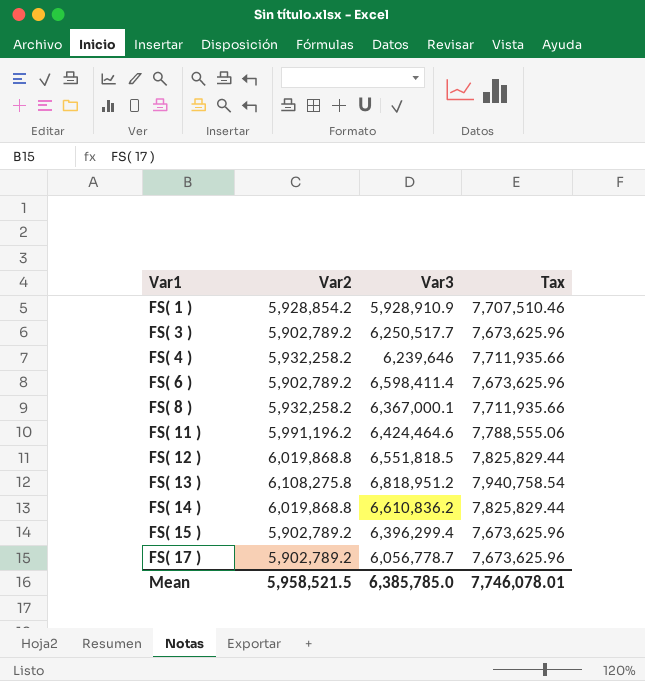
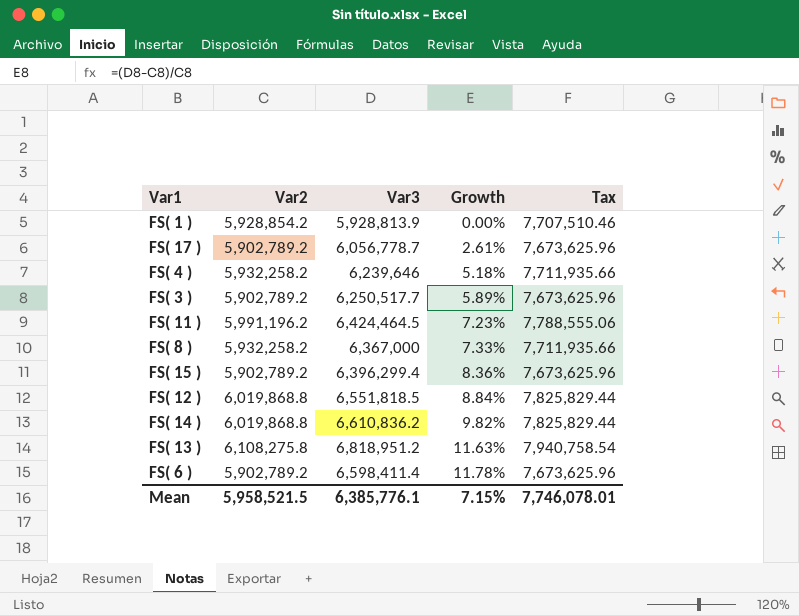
row order: Var1 ascending -> Growth ascending
column Growth | formula: none -> ([Var3] - [Var2]) / [Var2]
FS( 1 ) | Var3: 5,928,910.9 -> 5,928,813.9
FS( 11 ) | Var3: 6,424,464.6 -> 6,424,464.5
FS( 8 ) | Var3: 6,367,000.1 -> 6,367,000
Mean | Var3: 6,385,785.0 -> 6,385,776.1

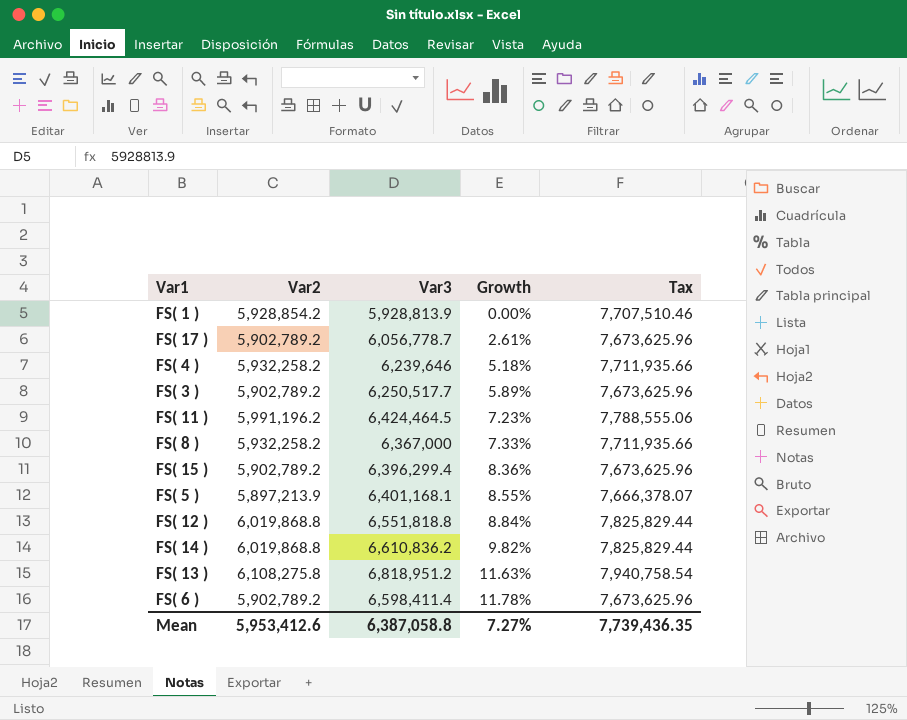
row FS( 5 ): none -> 5,897,213.9 | 6,401,168.1 | 8.55% | 7,666,378.07
FS( 12 ) | Var3: 6,551,818.5 -> 6,551,818.8
Mean | Var2: 5,958,521.5 -> 5,953,412.6
Mean | Var3: 6,385,776.1 -> 6,387,058.8
Mean | Growth: 7.15% -> 7.27%
Mean | Tax: 7,746,078.01 -> 7,739,436.35

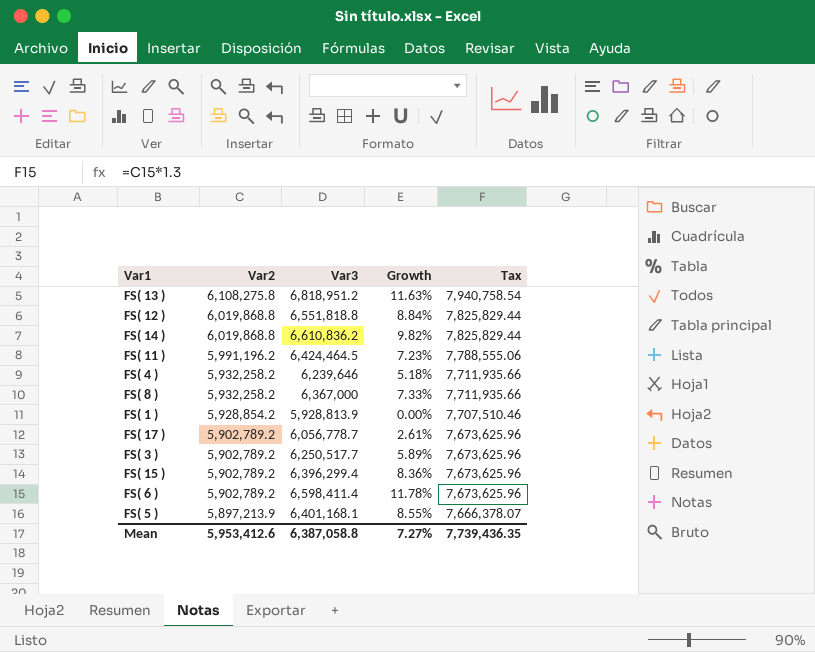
row order: Growth ascending -> Var2 descending

